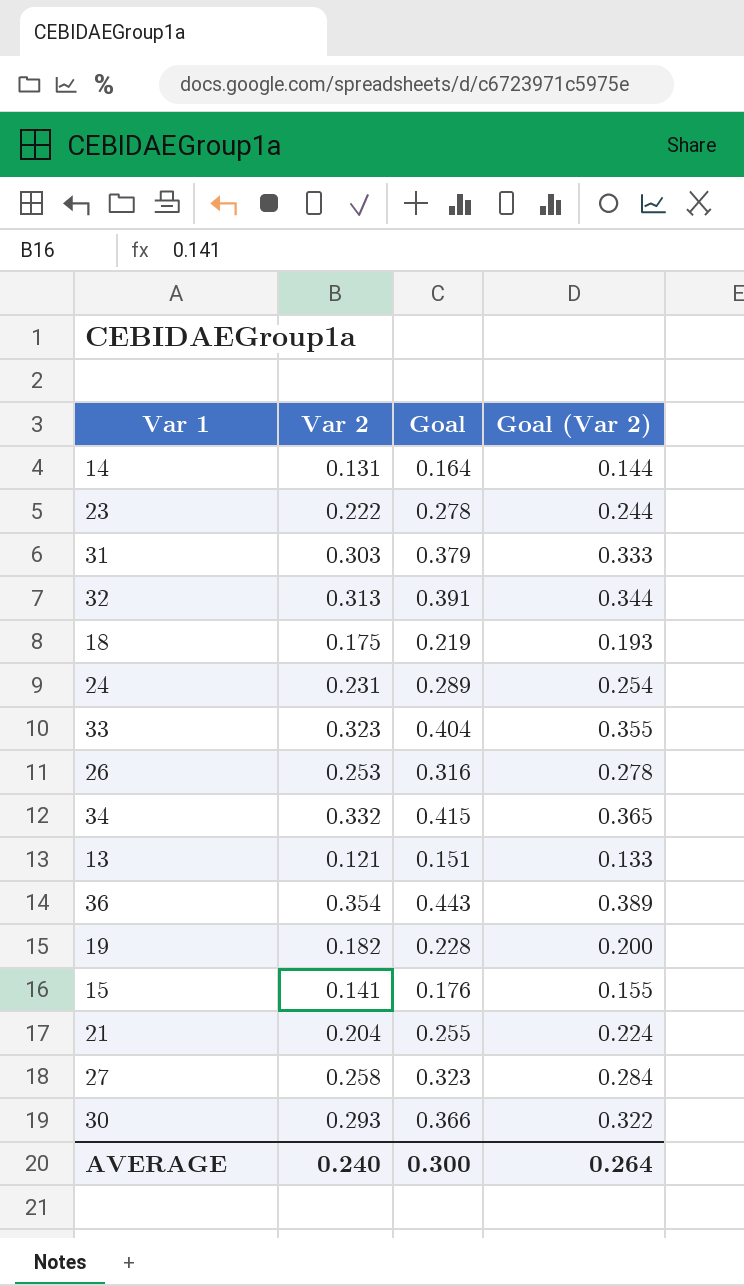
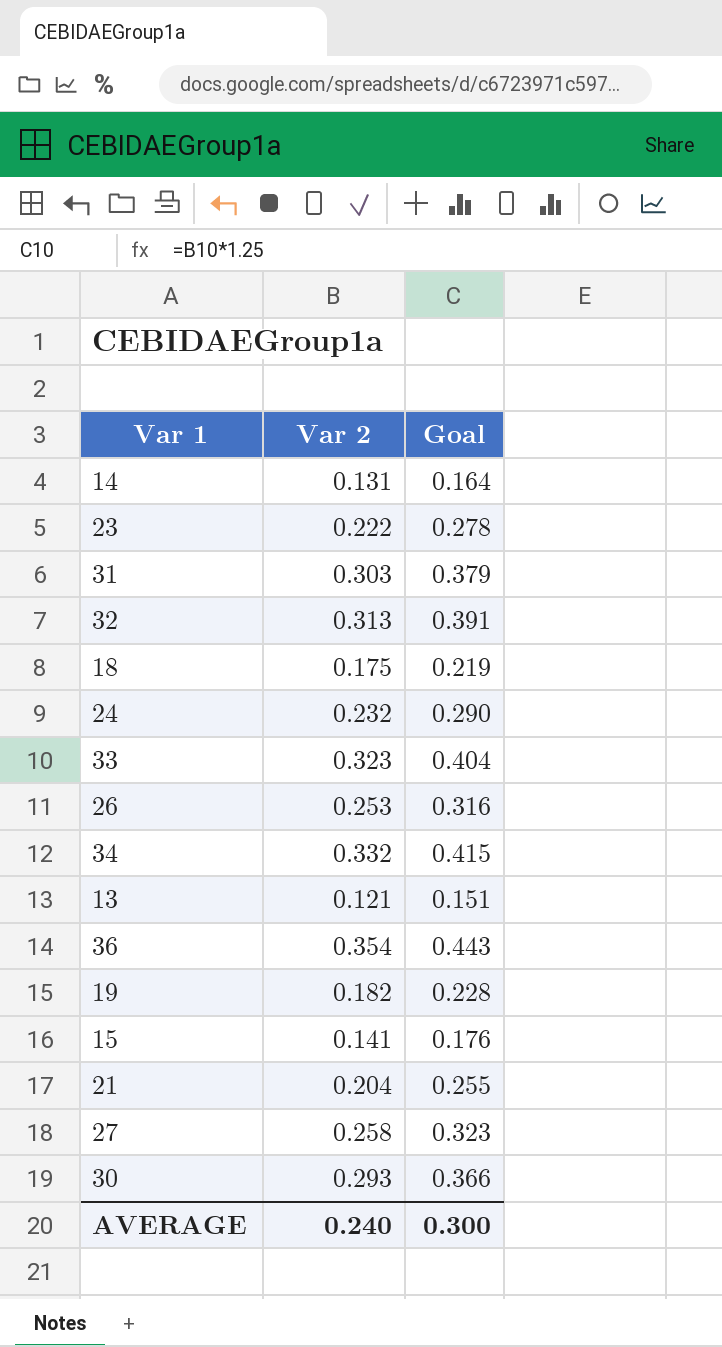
column Goal (Var 2) | formula: [Var 2] * 1.1 -> none
24 | Var 2: 0.231 -> 0.232
24 | Goal: 0.289 -> 0.290

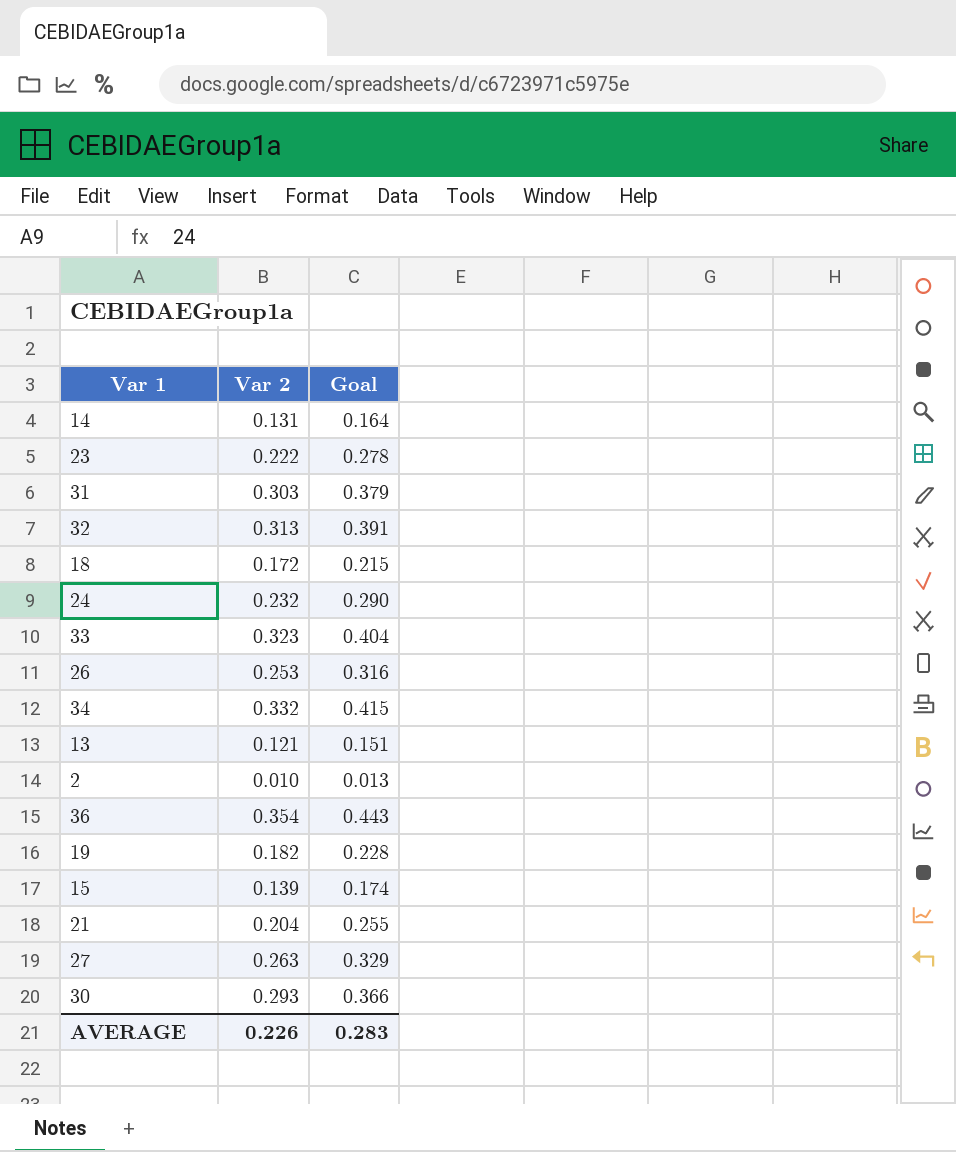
18 | Var 2: 0.175 -> 0.172
18 | Goal: 0.219 -> 0.215
row 2: none -> 0.010 | 0.013
15 | Var 2: 0.141 -> 0.139
15 | Goal: 0.176 -> 0.174
27 | Var 2: 0.258 -> 0.263
27 | Goal: 0.323 -> 0.329
AVERAGE | Var 2: 0.240 -> 0.226
AVERAGE | Goal: 0.300 -> 0.283

